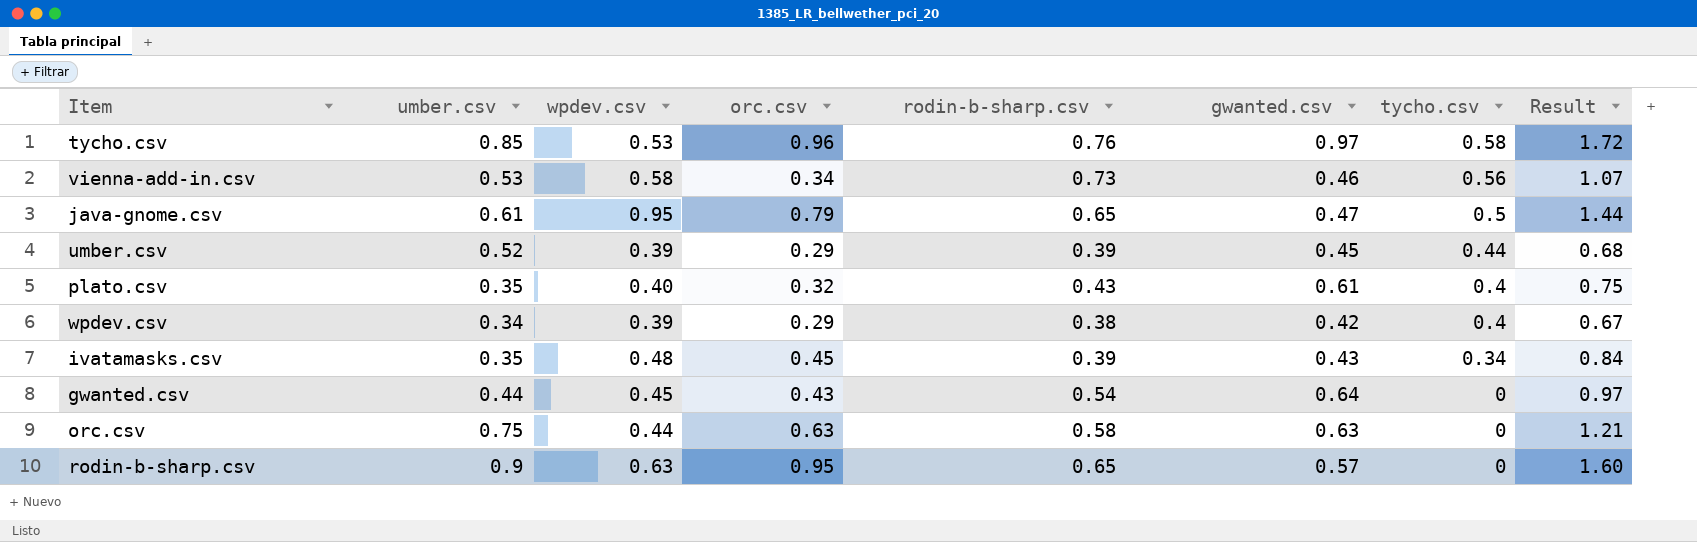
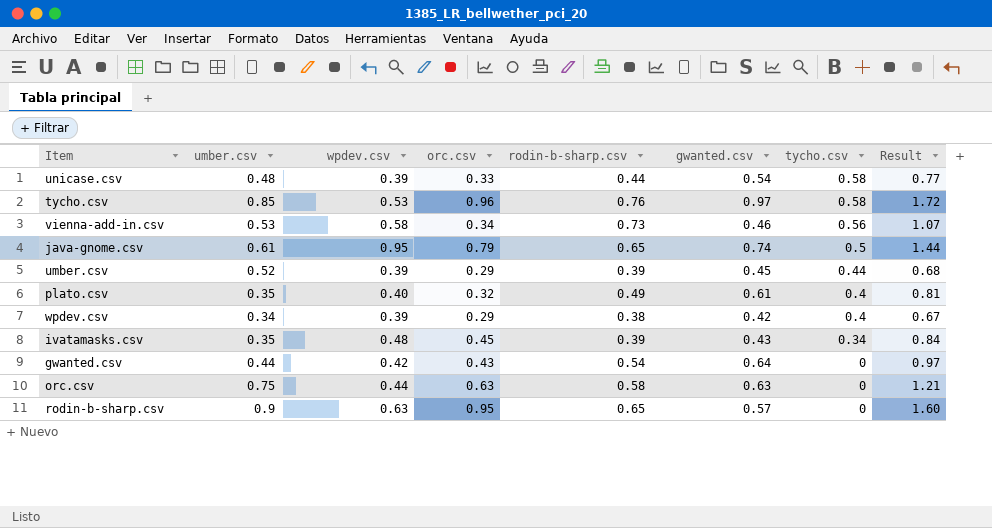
row unicase.csv: none -> 0.48 | 0.39 | 0.33 | 0.44 | 0.54 | 0.58 | 0.77
java-gnome.csv | gwanted.csv: 0.47 -> 0.74
plato.csv | rodin-b-sharp.csv: 0.43 -> 0.49
plato.csv | Result: 0.75 -> 0.81
gwanted.csv | wpdev.csv: 0.45 -> 0.42

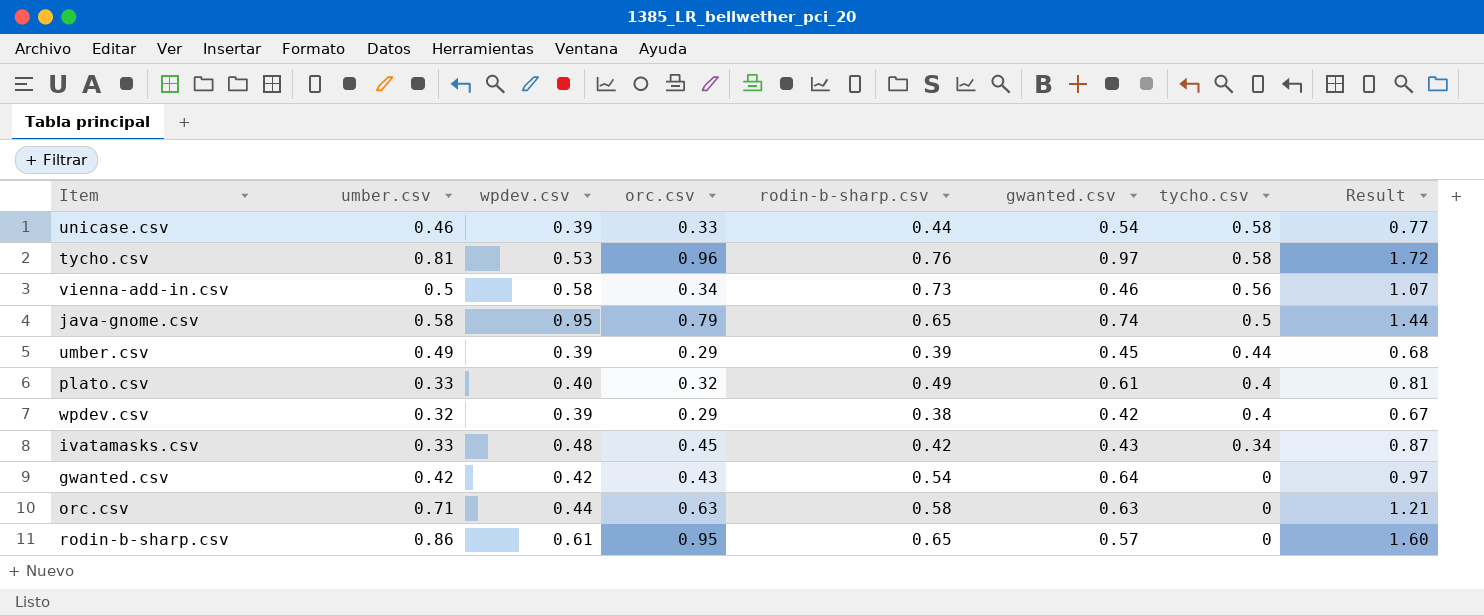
unicase.csv | umber.csv: 0.48 -> 0.46
tycho.csv | umber.csv: 0.85 -> 0.81
vienna-add-in.csv | umber.csv: 0.53 -> 0.5
java-gnome.csv | umber.csv: 0.61 -> 0.58
umber.csv | umber.csv: 0.52 -> 0.49
plato.csv | umber.csv: 0.35 -> 0.33
wpdev.csv | umber.csv: 0.34 -> 0.32
ivatamasks.csv | umber.csv: 0.35 -> 0.33
ivatamasks.csv | rodin-b-sharp.csv: 0.39 -> 0.42
ivatamasks.csv | Result: 0.84 -> 0.87
gwanted.csv | umber.csv: 0.44 -> 0.42
orc.csv | umber.csv: 0.75 -> 0.71
rodin-b-sharp.csv | umber.csv: 0.9 -> 0.86
rodin-b-sharp.csv | wpdev.csv: 0.63 -> 0.61

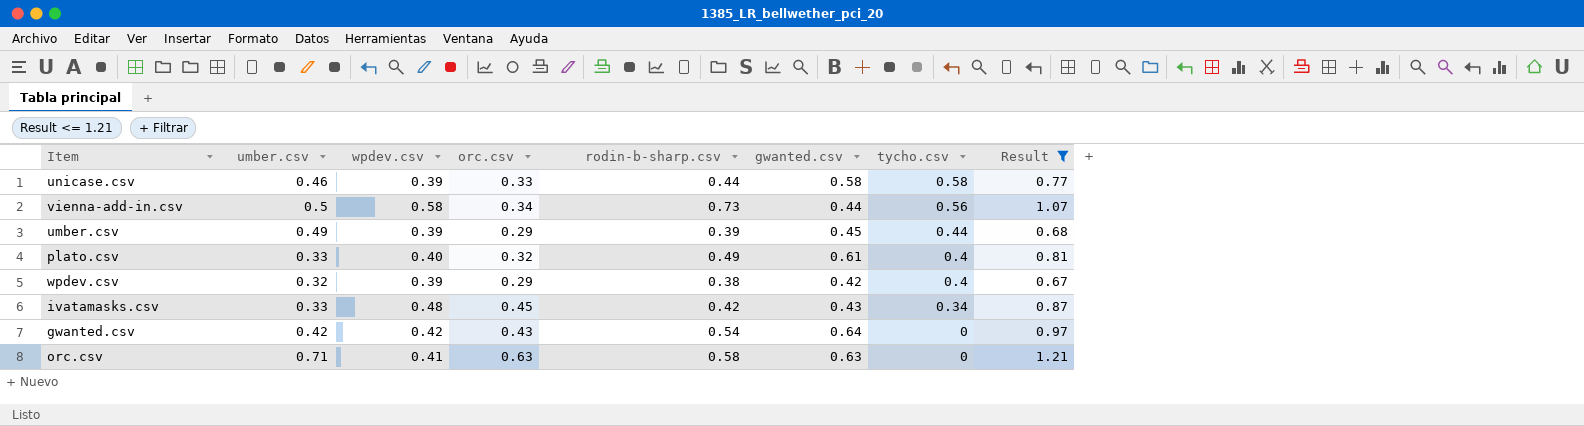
filter: none -> Result <= 1.21
unicase.csv | gwanted.csv: 0.54 -> 0.58
vienna-add-in.csv | gwanted.csv: 0.46 -> 0.44
orc.csv | wpdev.csv: 0.44 -> 0.41

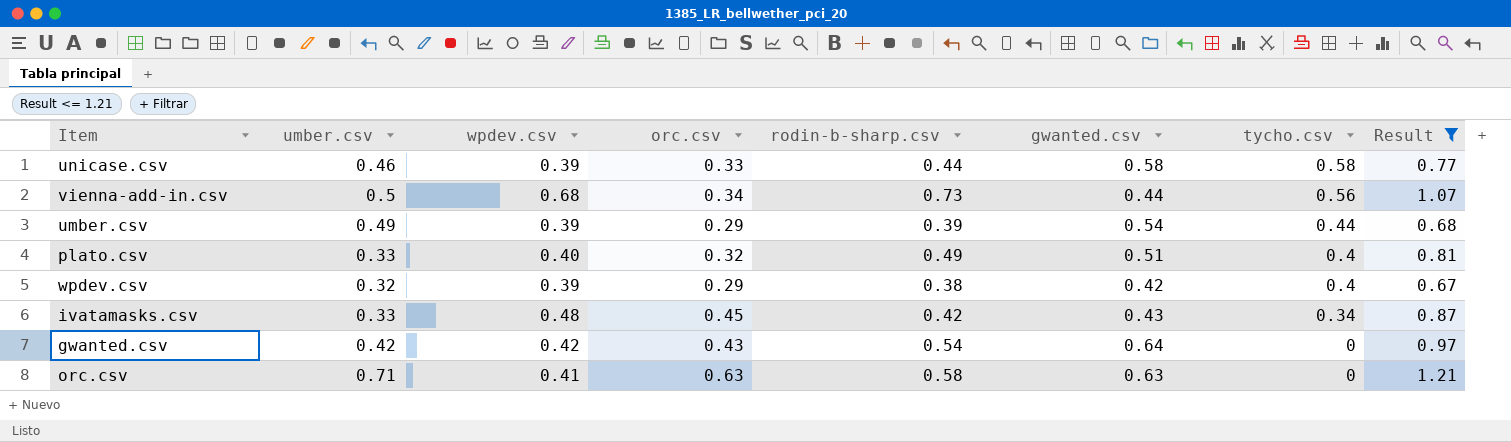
vienna-add-in.csv | wpdev.csv: 0.58 -> 0.68
umber.csv | gwanted.csv: 0.45 -> 0.54
plato.csv | gwanted.csv: 0.61 -> 0.51

